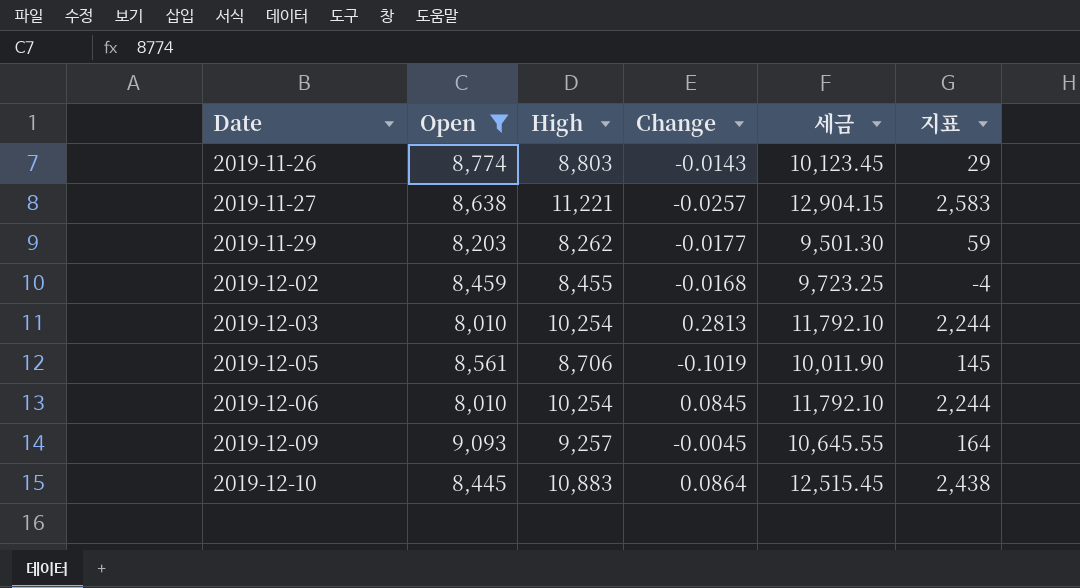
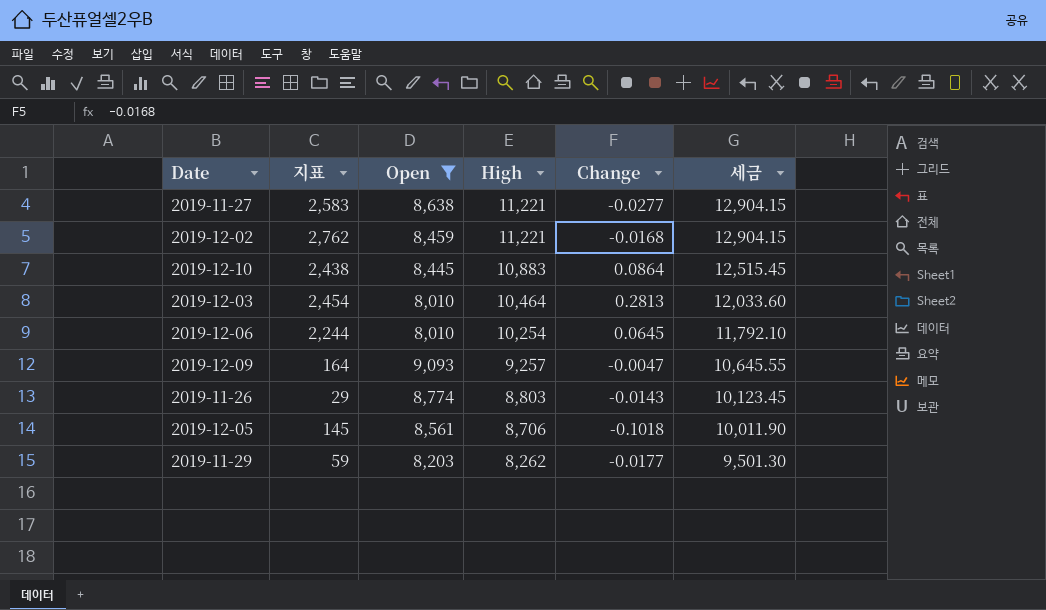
row order: Date ascending -> High descending
column 지표 | position: 6 -> 2
2019-11-27 | Change: -0.0257 -> -0.0277
2019-12-02 | 지표: -4 -> 2,762
2019-12-02 | High: 8,455 -> 11,221
2019-12-02 | 세금: 9,723.25 -> 12,904.15
2019-12-03 | 지표: 2,244 -> 2,454
2019-12-03 | High: 10,254 -> 10,464
2019-12-03 | 세금: 11,792.10 -> 12,033.60
2019-12-06 | Change: 0.0845 -> 0.0645
2019-12-09 | Change: -0.0045 -> -0.0047
2019-12-05 | Change: -0.1019 -> -0.1018

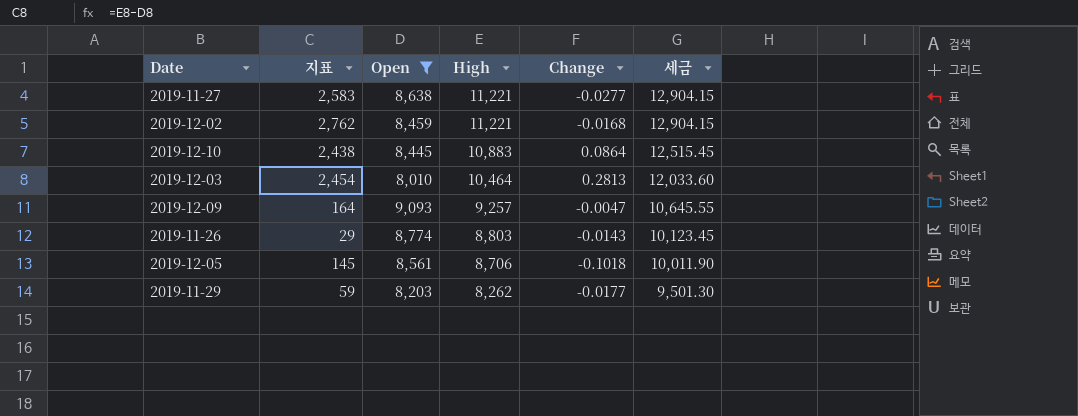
row 2019-12-06: 2,244 | 8,010 | 10,254 | 0.0645 | 11,792.10 -> none

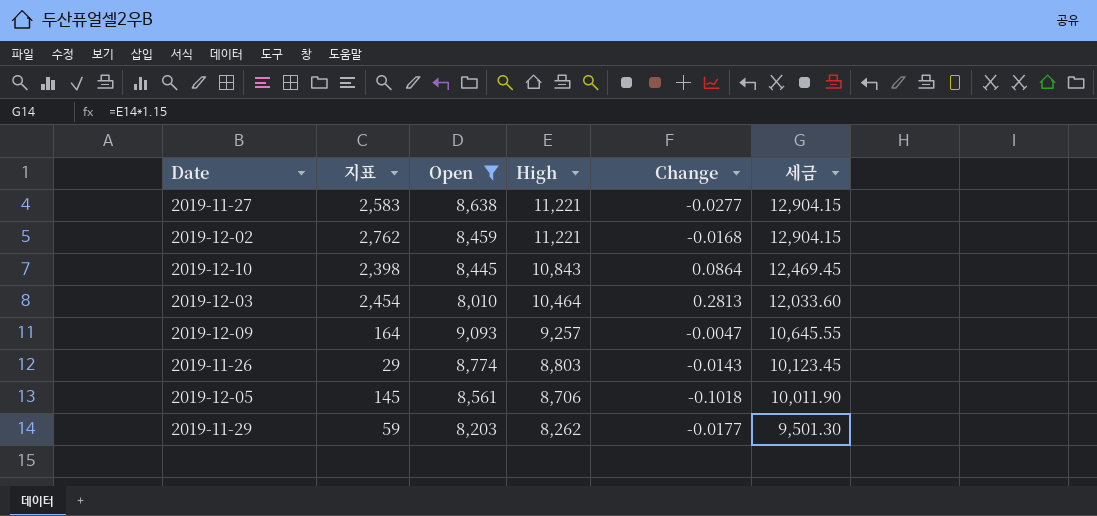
2019-12-10 | 지표: 2,438 -> 2,398
2019-12-10 | High: 10,883 -> 10,843
2019-12-10 | 세금: 12,515.45 -> 12,469.45

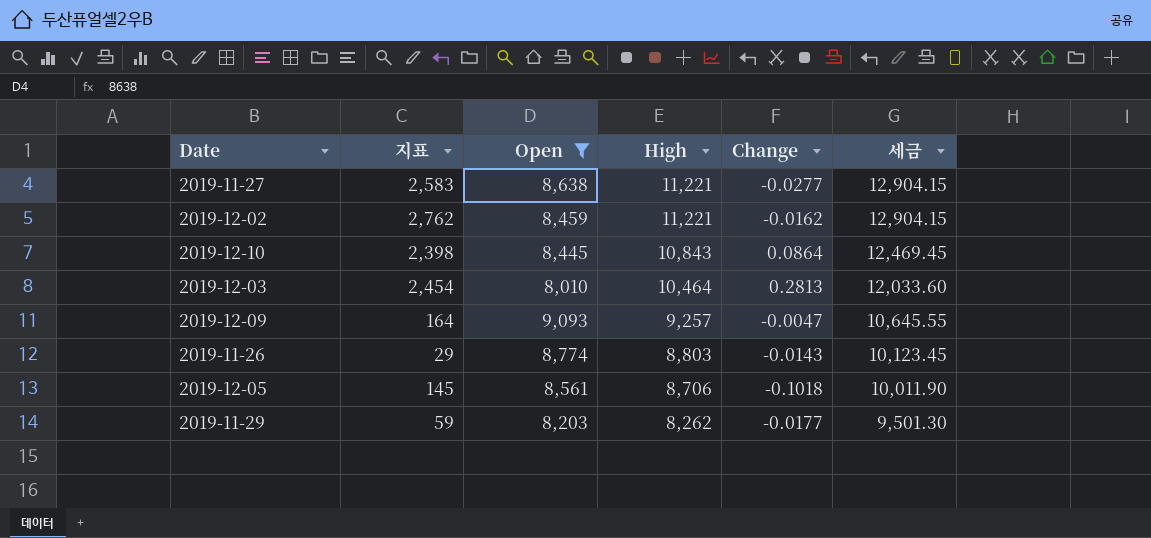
2019-12-02 | Change: -0.0168 -> -0.0162

